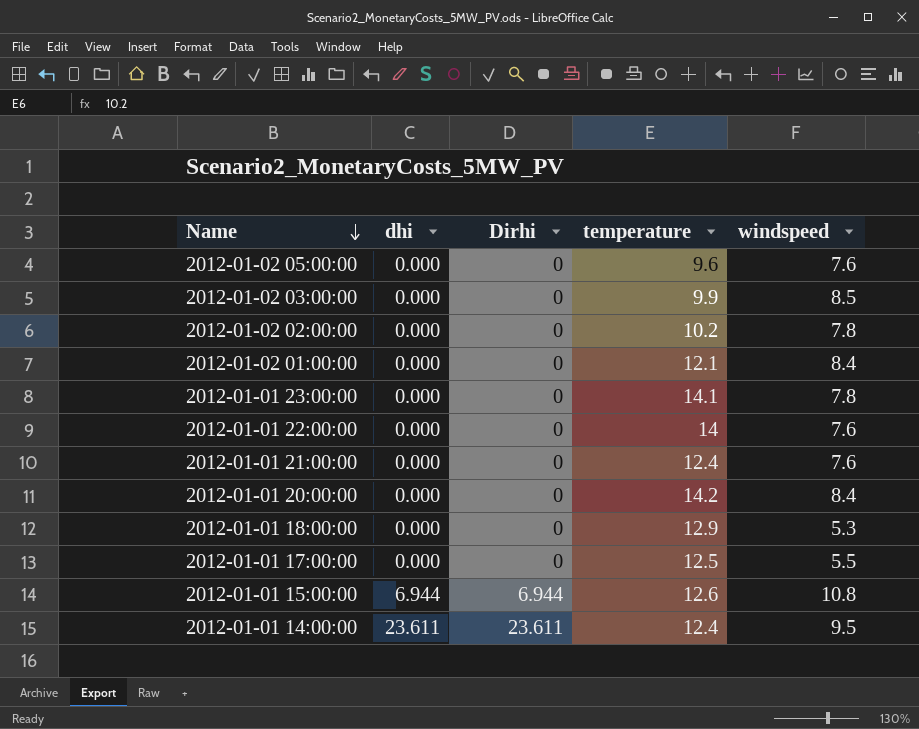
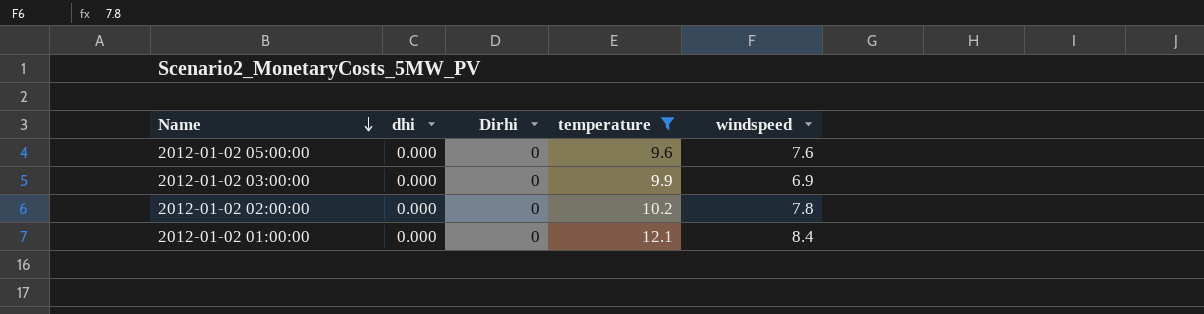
filter: none -> temperature <= 12.1
2012-01-02 03:00:00 | windspeed: 8.5 -> 6.9

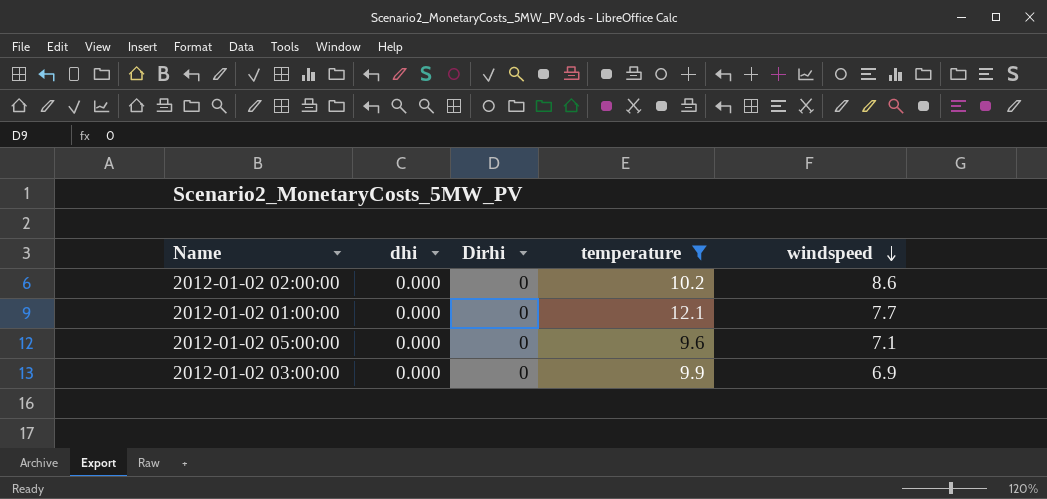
row order: Name descending -> windspeed descending
2012-01-02 02:00:00 | windspeed: 7.8 -> 8.6
2012-01-02 01:00:00 | windspeed: 8.4 -> 7.7
2012-01-02 05:00:00 | windspeed: 7.6 -> 7.1

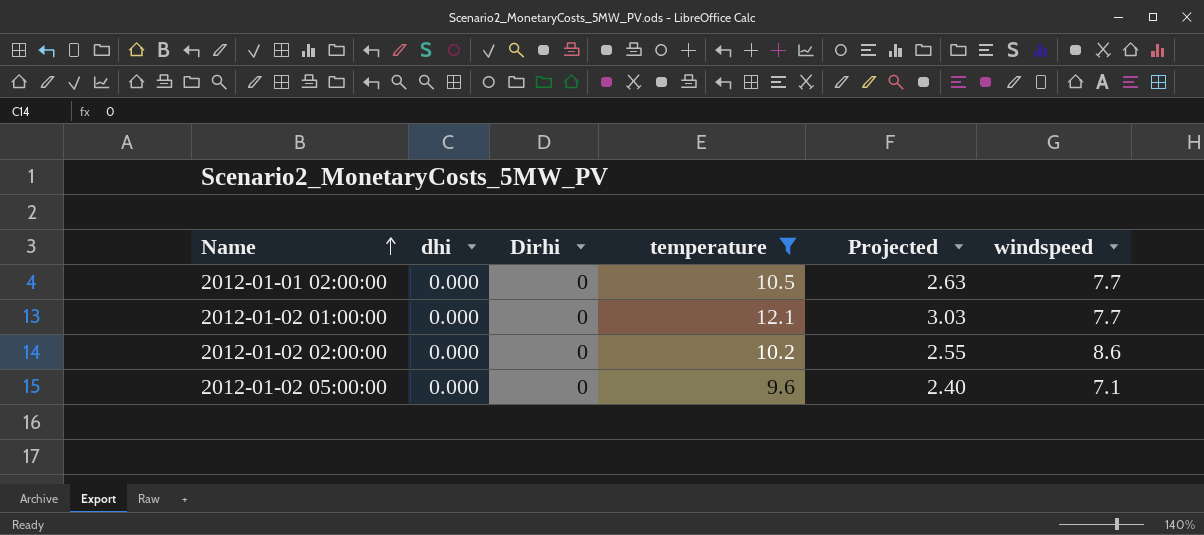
row order: windspeed descending -> Name ascending
column Projected | formula: none -> [temperature] * 0.25
row 2012-01-02 03:00:00: 0.000 | 0 | 9.9 | 6.9 -> none
row 2012-01-01 02:00:00: none -> 0.000 | 0 | 10.5 | 2.63 | 7.7

